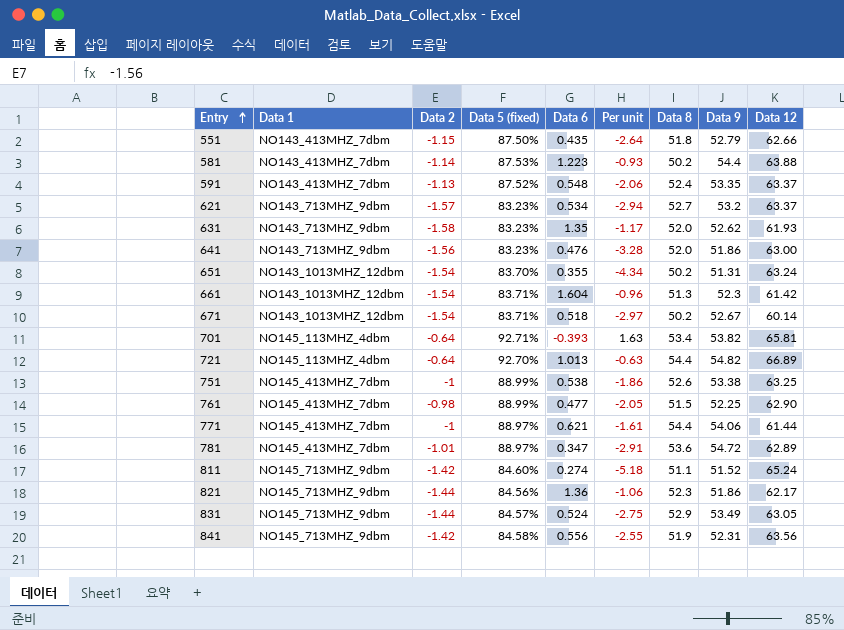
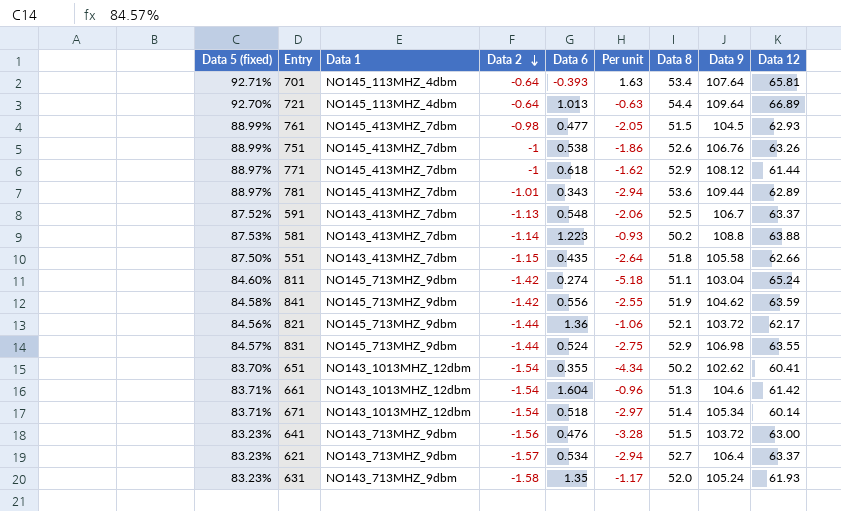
row order: Entry ascending -> Data 2 descending
column Data 5 (fixed) | position: 4 -> 1
701 | Data 9: 53.82 -> 107.64
721 | Data 9: 54.82 -> 109.64
761 | Data 9: 52.25 -> 104.5
761 | Data 12: 62.90 -> 62.93
751 | Data 9: 53.38 -> 106.76
751 | Data 12: 63.25 -> 63.26
771 | Data 6: 0.621 -> 0.618
771 | Per unit: -1.61 -> -1.62
771 | Data 8: 54.4 -> 52.9
771 | Data 9: 54.06 -> 108.12
781 | Data 6: 0.347 -> 0.343
781 | Per unit: -2.91 -> -2.94
781 | Data 9: 54.72 -> 109.44
591 | Data 8: 52.4 -> 52.5
591 | Data 9: 53.35 -> 106.7
581 | Data 9: 54.4 -> 108.8
551 | Data 9: 52.79 -> 105.58
811 | Data 9: 51.52 -> 103.04
841 | Data 9: 52.31 -> 104.62
841 | Data 12: 63.56 -> 63.59
821 | Data 8: 52.3 -> 52.1
821 | Data 9: 51.86 -> 103.72
831 | Data 9: 53.49 -> 106.98
831 | Data 12: 63.05 -> 63.55
651 | Data 9: 51.31 -> 102.62
651 | Data 12: 63.24 -> 60.41
661 | Data 9: 52.3 -> 104.6
671 | Data 8: 50.2 -> 51.4
671 | Data 9: 52.67 -> 105.34
641 | Data 8: 52.0 -> 51.5
641 | Data 9: 51.86 -> 103.72
621 | Data 9: 53.2 -> 106.4
631 | Data 9: 52.62 -> 105.24

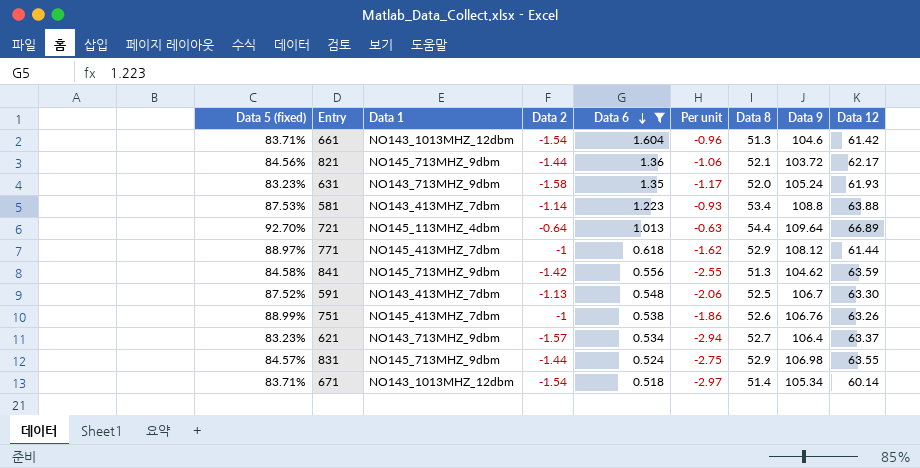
filter: none -> Data 6 >= 0.518
row order: Data 2 descending -> Data 6 descending
581 | Data 8: 50.2 -> 53.4
841 | Data 8: 51.9 -> 51.3
591 | Data 12: 63.37 -> 63.30

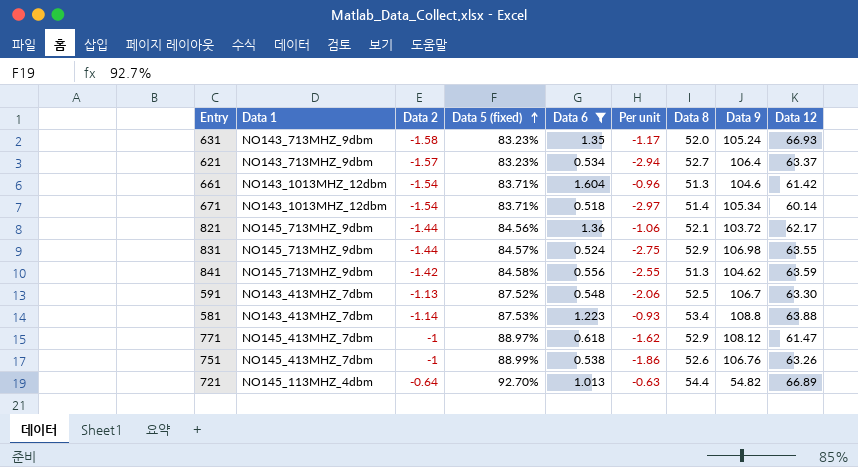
row order: Data 6 descending -> Data 5 (fixed) ascending
column Data 5 (fixed) | position: 1 -> 4
631 | Data 12: 61.93 -> 66.93
771 | Data 12: 61.44 -> 61.47
721 | Data 9: 109.64 -> 54.82

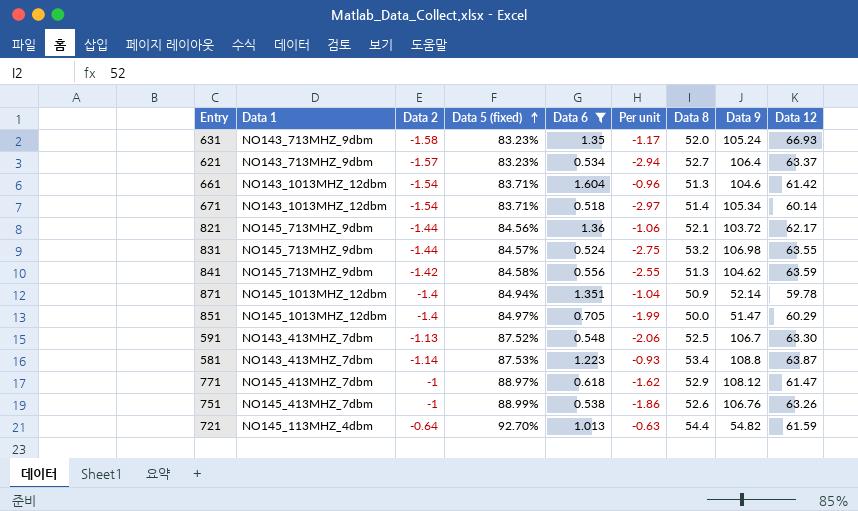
831 | Data 8: 52.9 -> 53.2
row 871: none -> NO145_1013MHZ_12dbm | -1.4 | 84.94% | 1.351 | -1.04 | 50.9 | 52.14 | 59.78
row 851: none -> NO145_1013MHZ_12dbm | -1.4 | 84.97% | 0.705 | -1.99 | 50.0 | 51.47 | 60.29
581 | Data 12: 63.88 -> 63.87
721 | Data 12: 66.89 -> 61.59

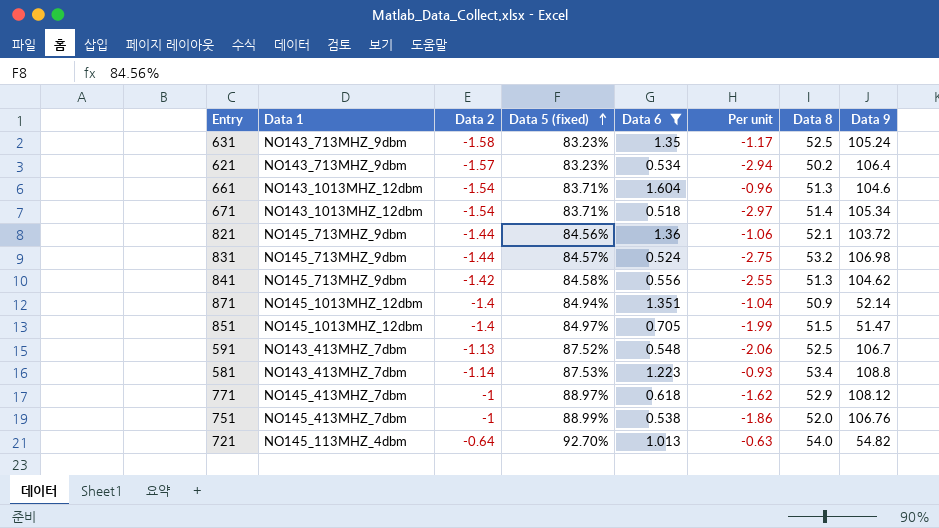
column Data 12 | position: 9 -> none
631 | Data 8: 52.0 -> 52.5
621 | Data 8: 52.7 -> 50.2
851 | Data 8: 50.0 -> 51.5
751 | Data 8: 52.6 -> 52.0
721 | Data 8: 54.4 -> 54.0

